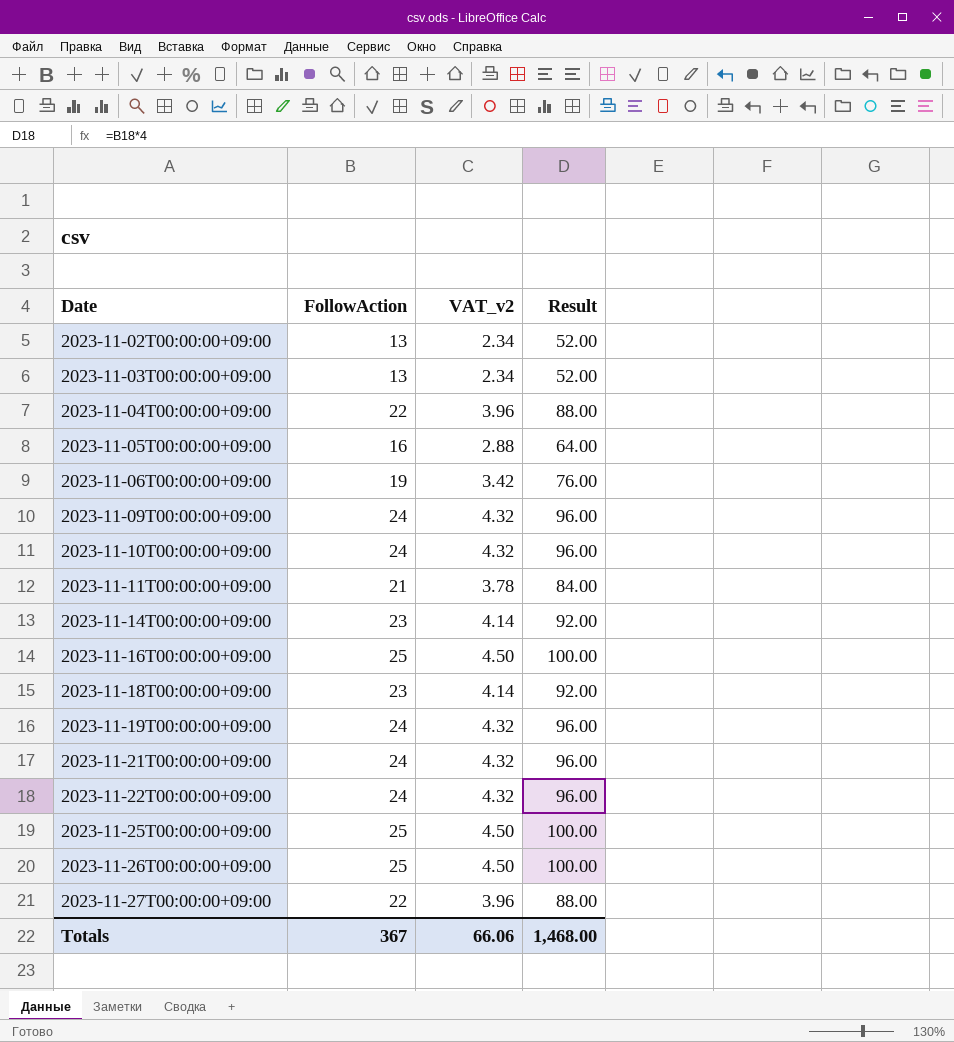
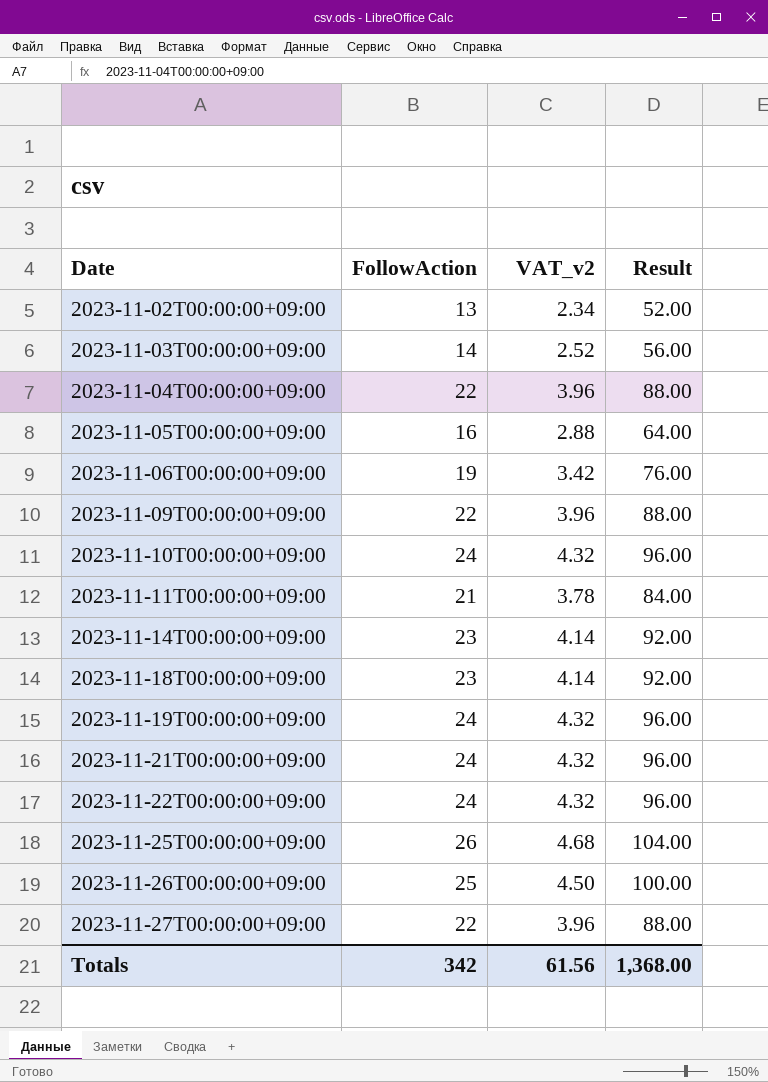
row 2023-11-16T00:00:00+09:00: 25 | 4.50 | 100.00 -> none
2023-11-03T00:00:00+09:00 | FollowAction: 13 -> 14
2023-11-03T00:00:00+09:00 | VAT_v2: 2.34 -> 2.52
2023-11-03T00:00:00+09:00 | Result: 52.00 -> 56.00
2023-11-09T00:00:00+09:00 | FollowAction: 24 -> 22
2023-11-09T00:00:00+09:00 | VAT_v2: 4.32 -> 3.96
2023-11-09T00:00:00+09:00 | Result: 96.00 -> 88.00
2023-11-25T00:00:00+09:00 | FollowAction: 25 -> 26
2023-11-25T00:00:00+09:00 | VAT_v2: 4.50 -> 4.68
2023-11-25T00:00:00+09:00 | Result: 100.00 -> 104.00
Totals | FollowAction: 367 -> 342
Totals | VAT_v2: 66.06 -> 61.56
Totals | Result: 1,468.00 -> 1,368.00

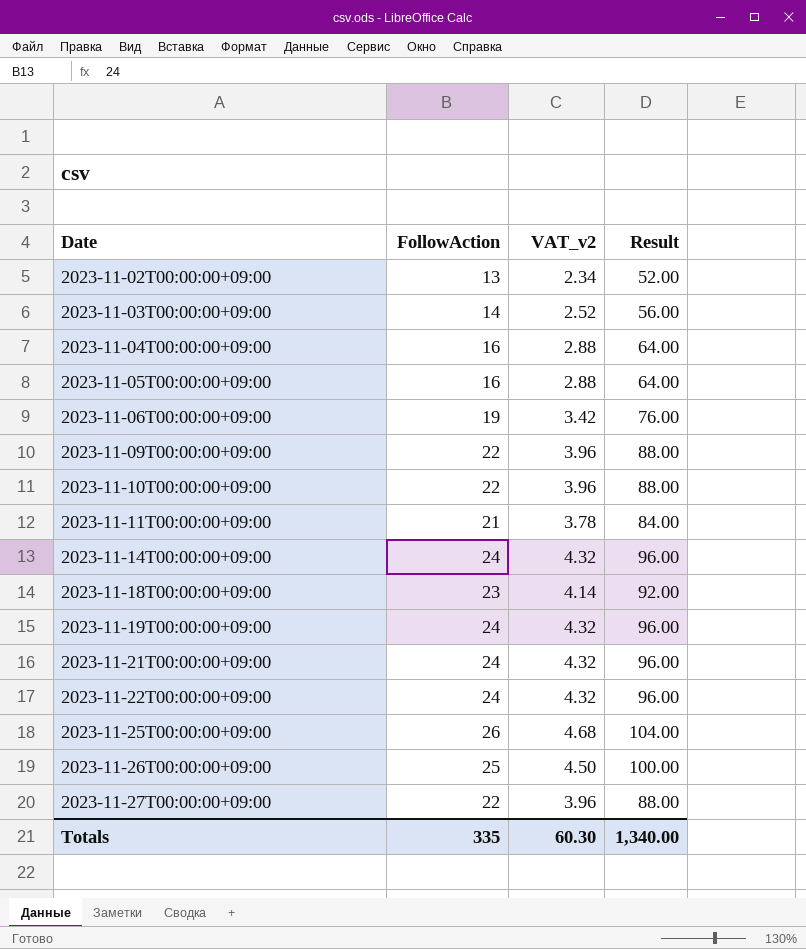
2023-11-04T00:00:00+09:00 | FollowAction: 22 -> 16
2023-11-04T00:00:00+09:00 | VAT_v2: 3.96 -> 2.88
2023-11-04T00:00:00+09:00 | Result: 88.00 -> 64.00
2023-11-10T00:00:00+09:00 | FollowAction: 24 -> 22
2023-11-10T00:00:00+09:00 | VAT_v2: 4.32 -> 3.96
2023-11-10T00:00:00+09:00 | Result: 96.00 -> 88.00
2023-11-14T00:00:00+09:00 | FollowAction: 23 -> 24
2023-11-14T00:00:00+09:00 | VAT_v2: 4.14 -> 4.32
2023-11-14T00:00:00+09:00 | Result: 92.00 -> 96.00
Totals | FollowAction: 342 -> 335
Totals | VAT_v2: 61.56 -> 60.30
Totals | Result: 1,368.00 -> 1,340.00

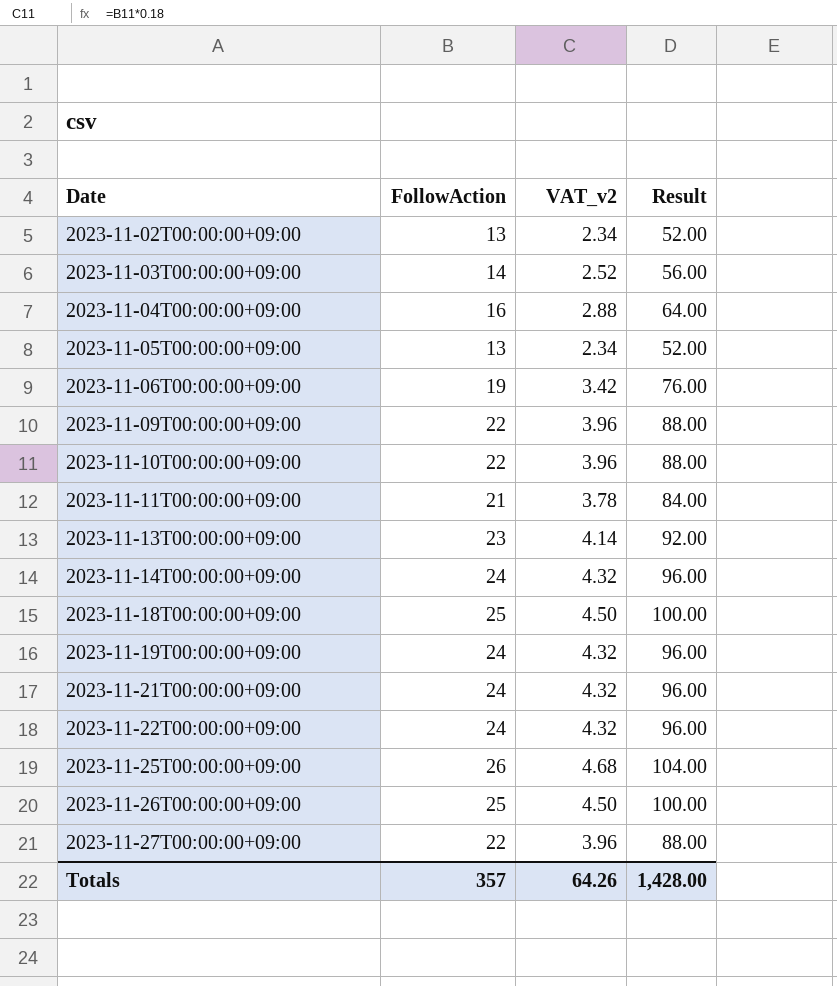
2023-11-05T00:00:00+09:00 | FollowAction: 16 -> 13
2023-11-05T00:00:00+09:00 | VAT_v2: 2.88 -> 2.34
2023-11-05T00:00:00+09:00 | Result: 64.00 -> 52.00
row 2023-11-13T00:00:00+09:00: none -> 23 | 4.14 | 92.00
2023-11-18T00:00:00+09:00 | FollowAction: 23 -> 25
2023-11-18T00:00:00+09:00 | VAT_v2: 4.14 -> 4.50
2023-11-18T00:00:00+09:00 | Result: 92.00 -> 100.00
Totals | FollowAction: 335 -> 357
Totals | VAT_v2: 60.30 -> 64.26
Totals | Result: 1,340.00 -> 1,428.00

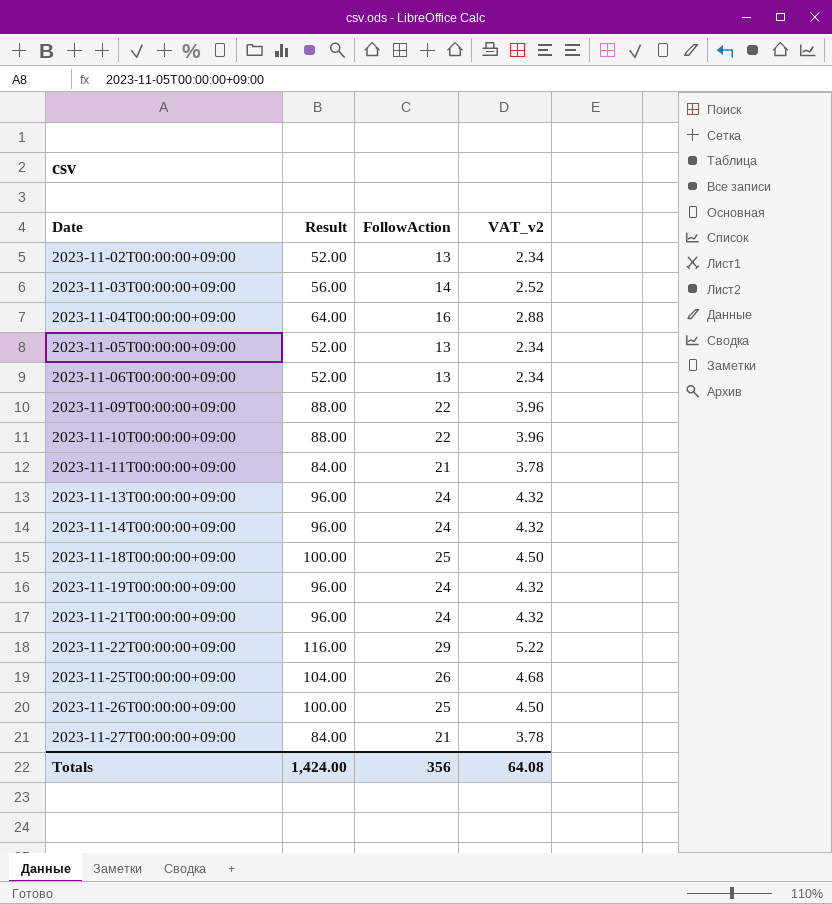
column Result | position: 4 -> 2
2023-11-06T00:00:00+09:00 | Result: 76.00 -> 52.00
2023-11-06T00:00:00+09:00 | FollowAction: 19 -> 13
2023-11-06T00:00:00+09:00 | VAT_v2: 3.42 -> 2.34
2023-11-13T00:00:00+09:00 | Result: 92.00 -> 96.00
2023-11-13T00:00:00+09:00 | FollowAction: 23 -> 24
2023-11-13T00:00:00+09:00 | VAT_v2: 4.14 -> 4.32
2023-11-22T00:00:00+09:00 | Result: 96.00 -> 116.00
2023-11-22T00:00:00+09:00 | FollowAction: 24 -> 29
2023-11-22T00:00:00+09:00 | VAT_v2: 4.32 -> 5.22
2023-11-27T00:00:00+09:00 | Result: 88.00 -> 84.00
2023-11-27T00:00:00+09:00 | FollowAction: 22 -> 21
2023-11-27T00:00:00+09:00 | VAT_v2: 3.96 -> 3.78
Totals | Result: 1,428.00 -> 1,424.00
Totals | FollowAction: 357 -> 356
Totals | VAT_v2: 64.26 -> 64.08

